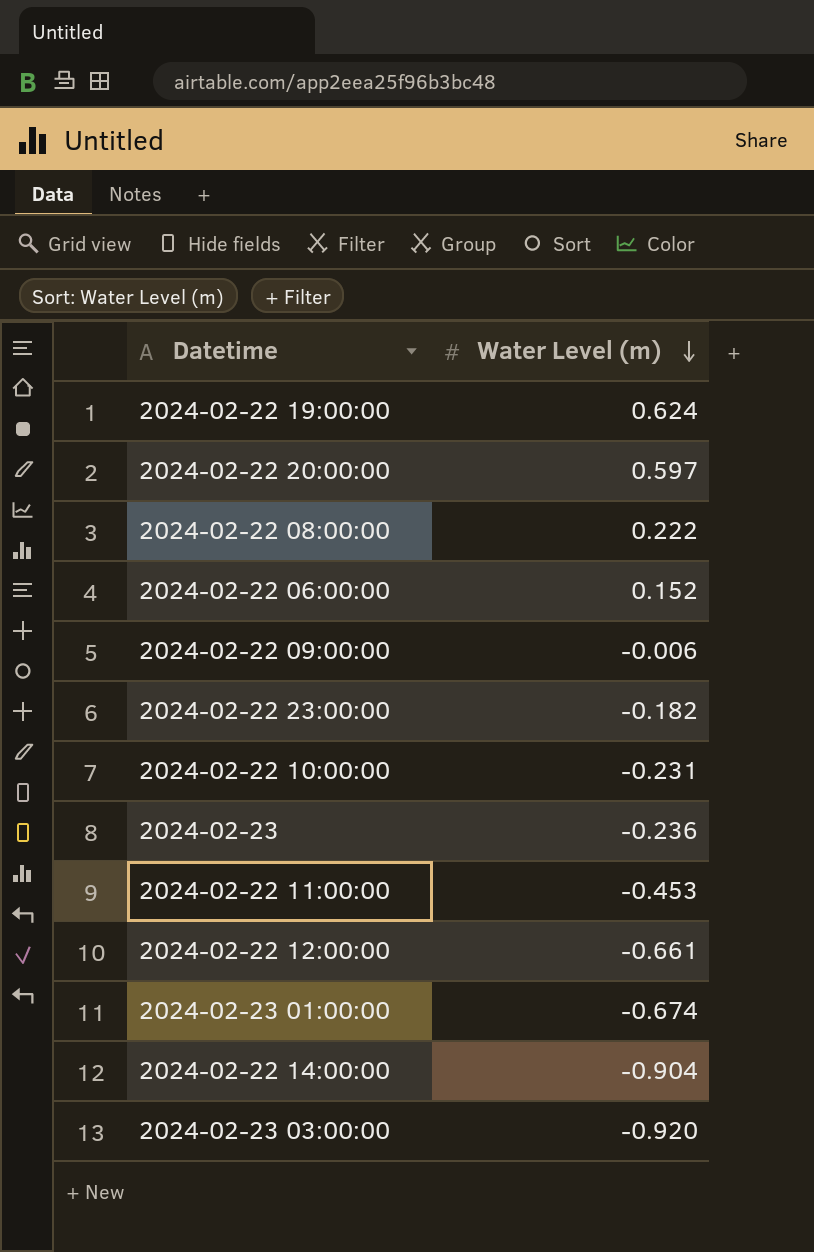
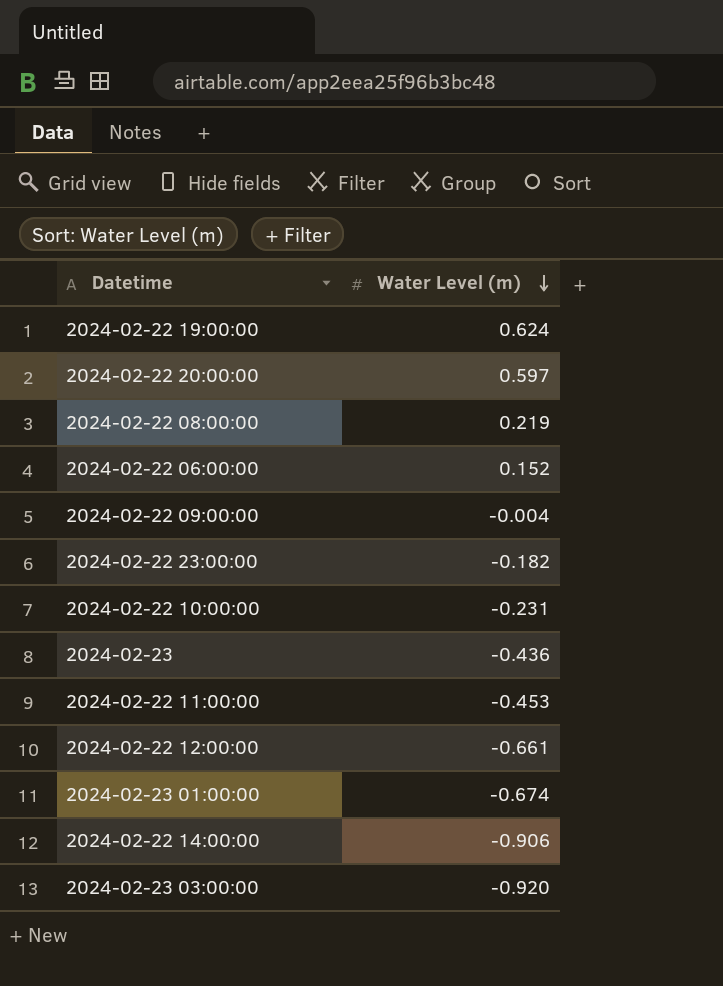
2024-02-22 08:00:00 | Water Level (m): 0.222 -> 0.219
2024-02-22 09:00:00 | Water Level (m): -0.006 -> -0.004
2024-02-23 | Water Level (m): -0.236 -> -0.436
2024-02-22 14:00:00 | Water Level (m): -0.904 -> -0.906

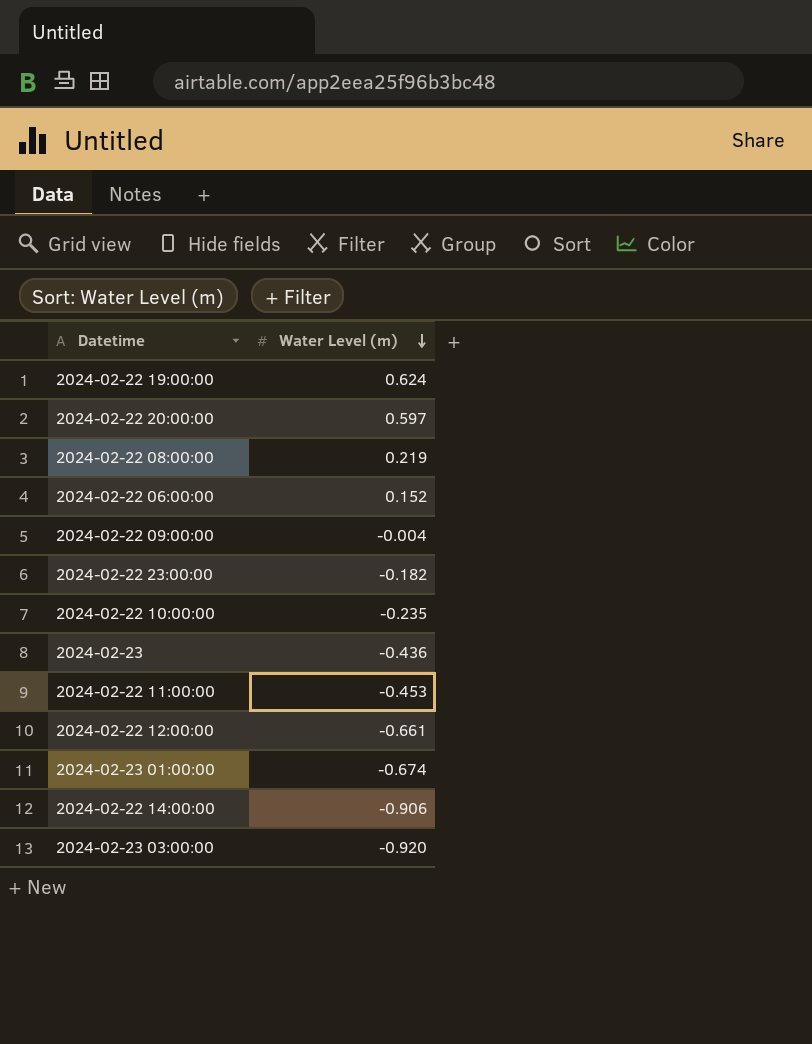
2024-02-22 10:00:00 | Water Level (m): -0.231 -> -0.235

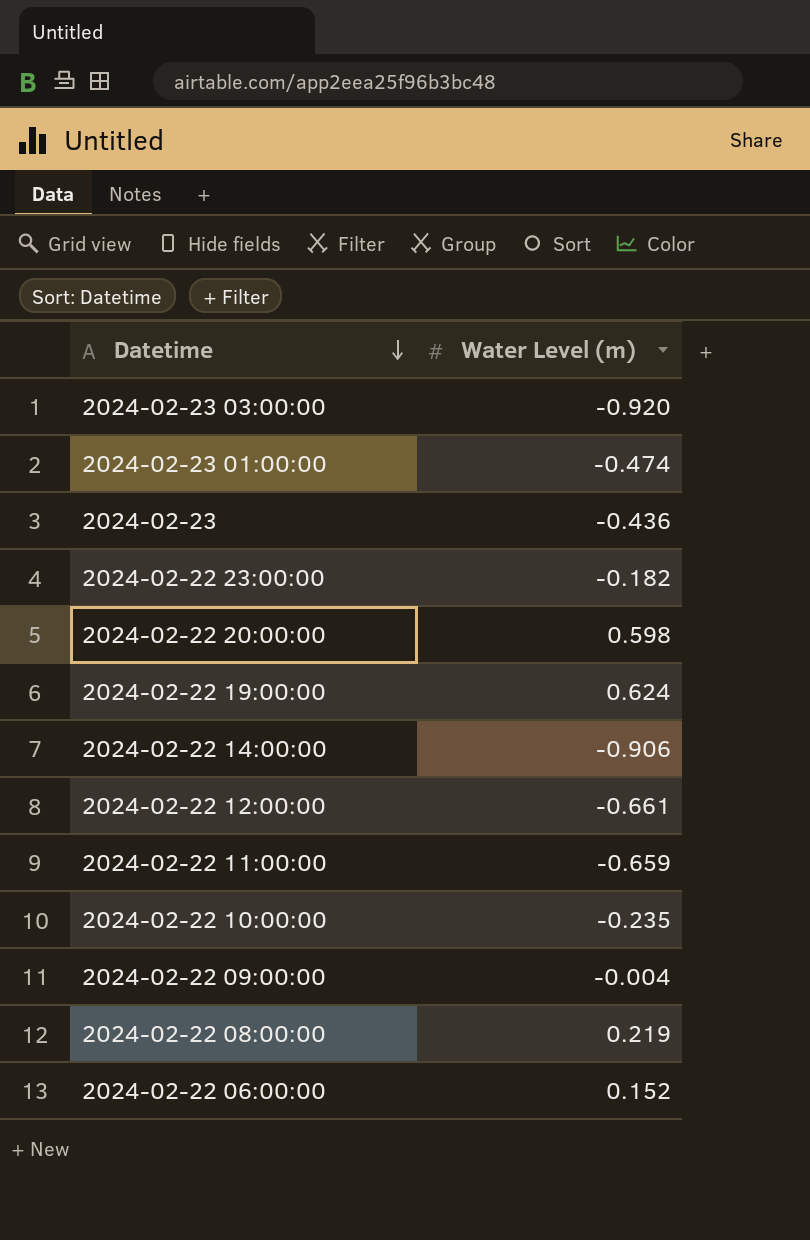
row order: Water Level (m) descending -> Datetime descending
2024-02-23 01:00:00 | Water Level (m): -0.674 -> -0.474
2024-02-22 20:00:00 | Water Level (m): 0.597 -> 0.598
2024-02-22 11:00:00 | Water Level (m): -0.453 -> -0.659

